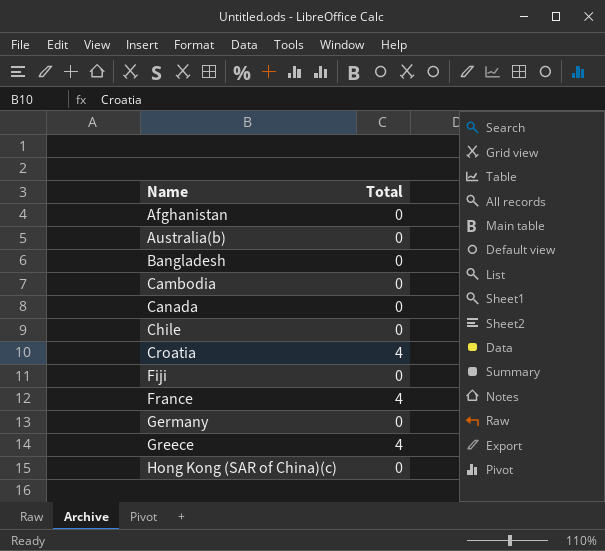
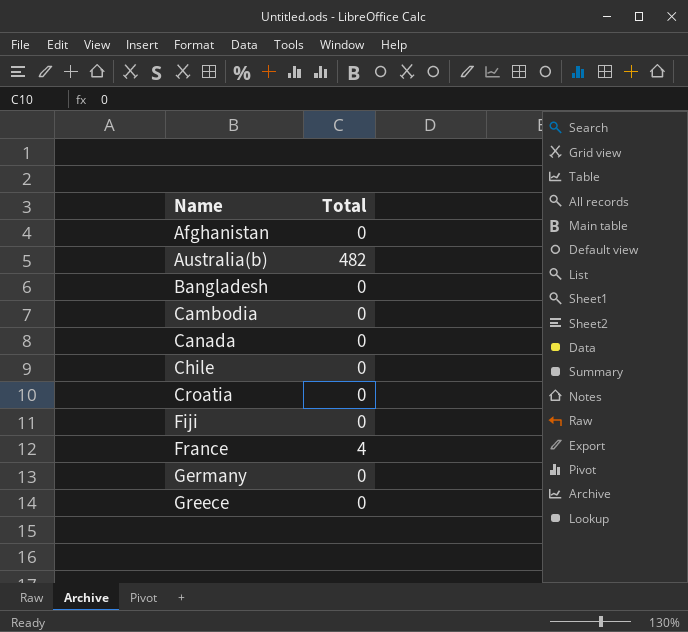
row Hong Kong (SAR of China)(c): 0 -> none
Australia(b) | Total: 0 -> 482
Croatia | Total: 4 -> 0
Greece | Total: 4 -> 0

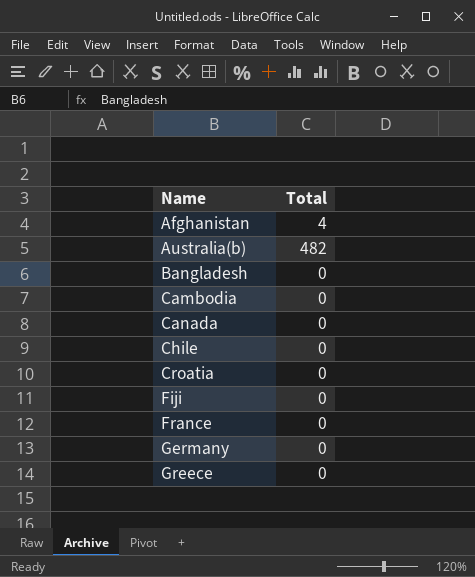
Afghanistan | Total: 0 -> 4
France | Total: 4 -> 0

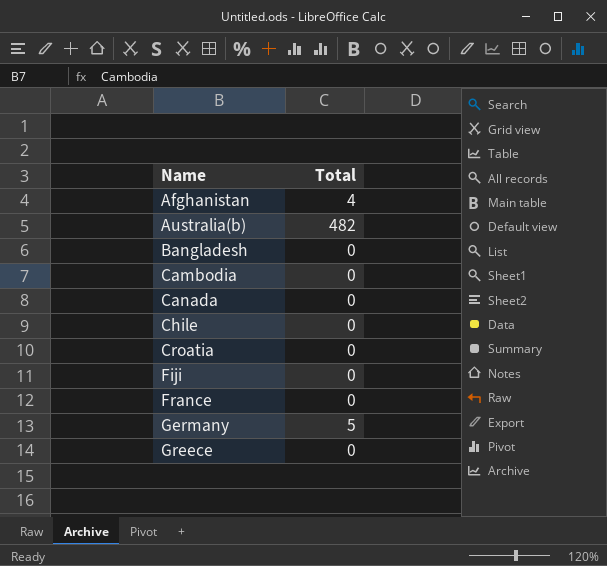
Germany | Total: 0 -> 5

